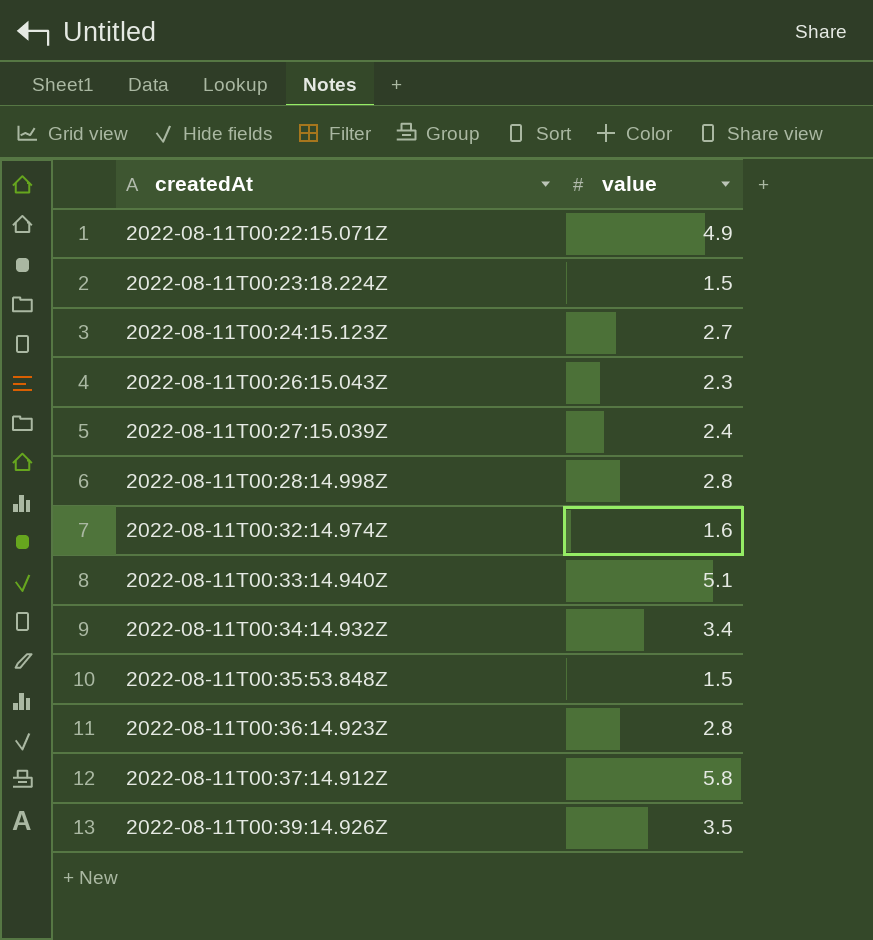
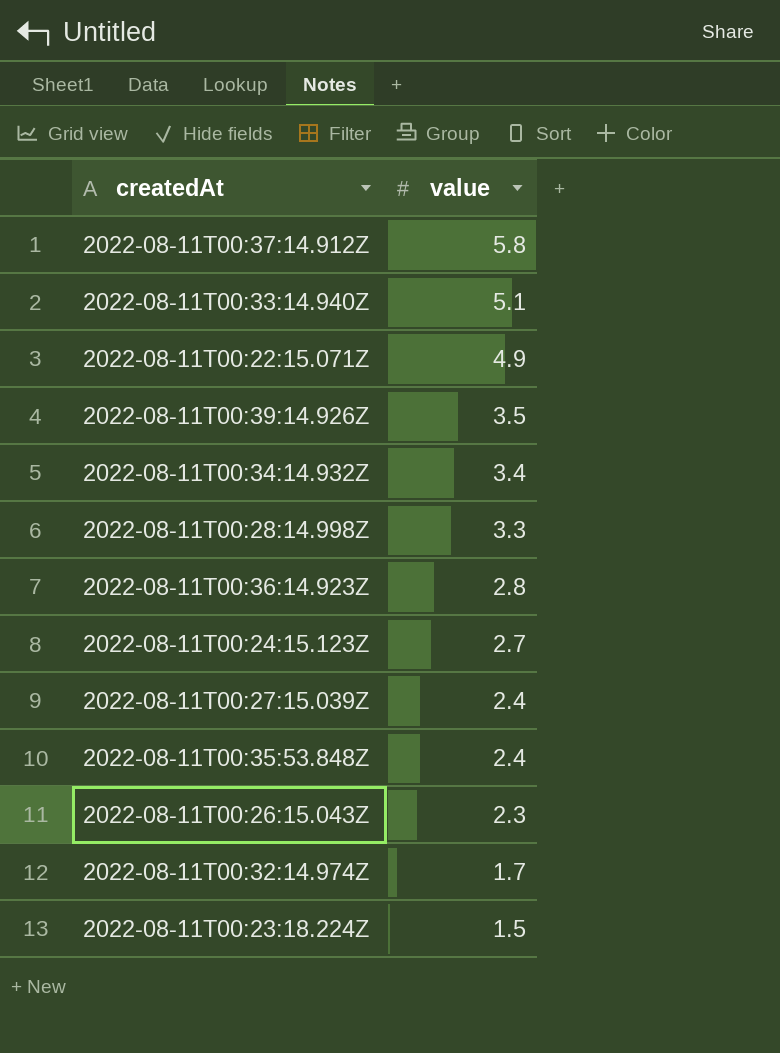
row order: createdAt ascending -> value descending
2022-08-11T00:28:14.998Z | value: 2.8 -> 3.3
2022-08-11T00:35:53.848Z | value: 1.5 -> 2.4
2022-08-11T00:32:14.974Z | value: 1.6 -> 1.7

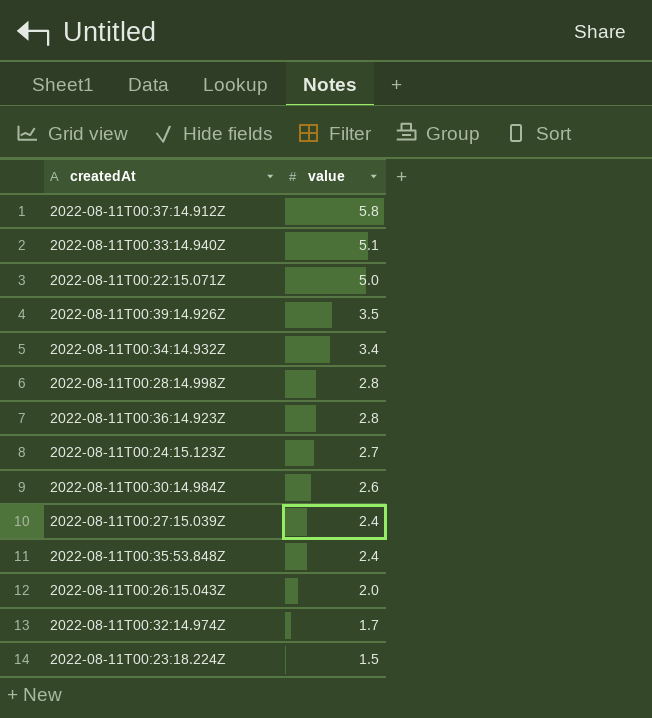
2022-08-11T00:22:15.071Z | value: 4.9 -> 5.0
2022-08-11T00:28:14.998Z | value: 3.3 -> 2.8
row 2022-08-11T00:30:14.984Z: none -> 2.6
2022-08-11T00:26:15.043Z | value: 2.3 -> 2.0

